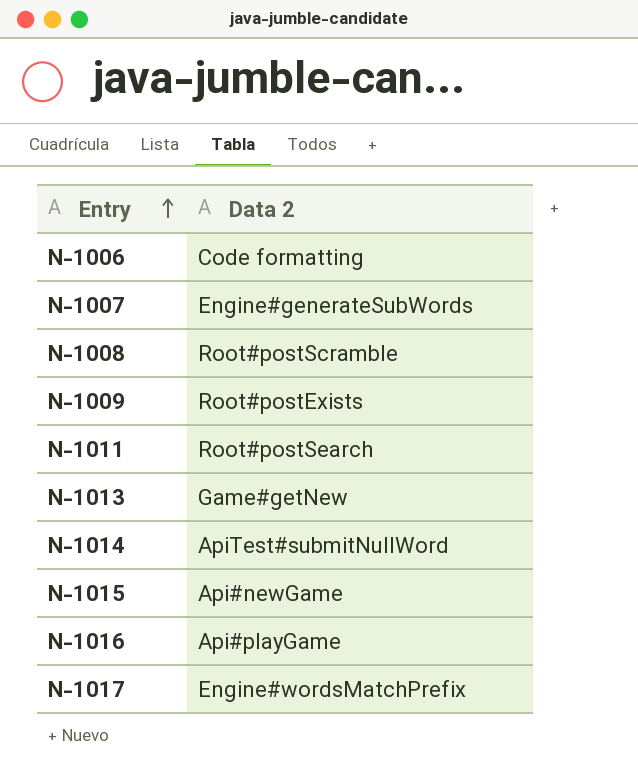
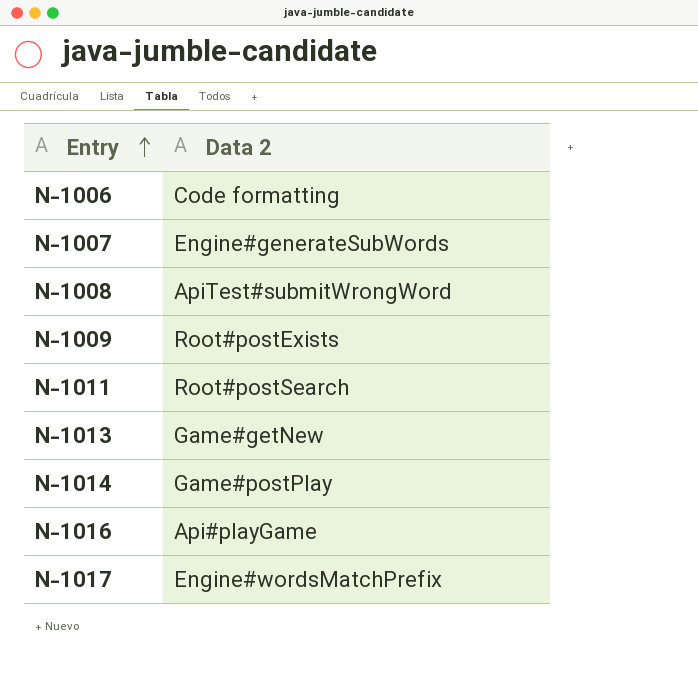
row N-1015: Api#newGame -> none
N-1008 | Data 2: Root#postScramble -> ApiTest#submitWrongWord
N-1014 | Data 2: ApiTest#submitNullWord -> Game#postPlay

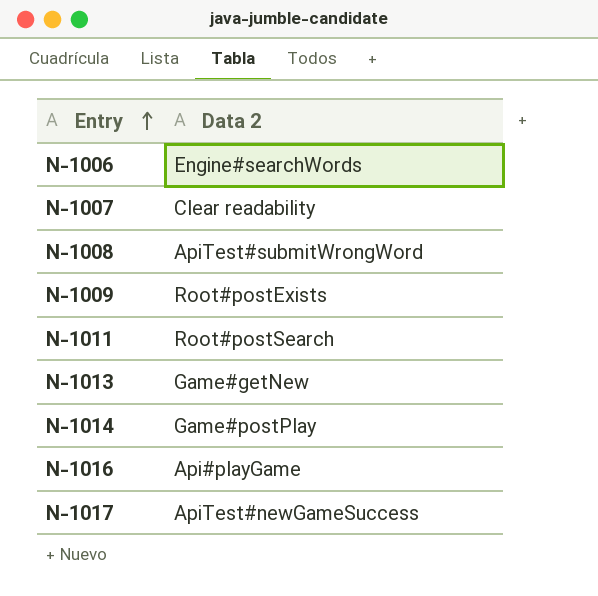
N-1006 | Data 2: Code formatting -> Engine#searchWords
N-1007 | Data 2: Engine#generateSubWords -> Clear readability
N-1017 | Data 2: Engine#wordsMatchPrefix -> ApiTest#newGameSuccess

